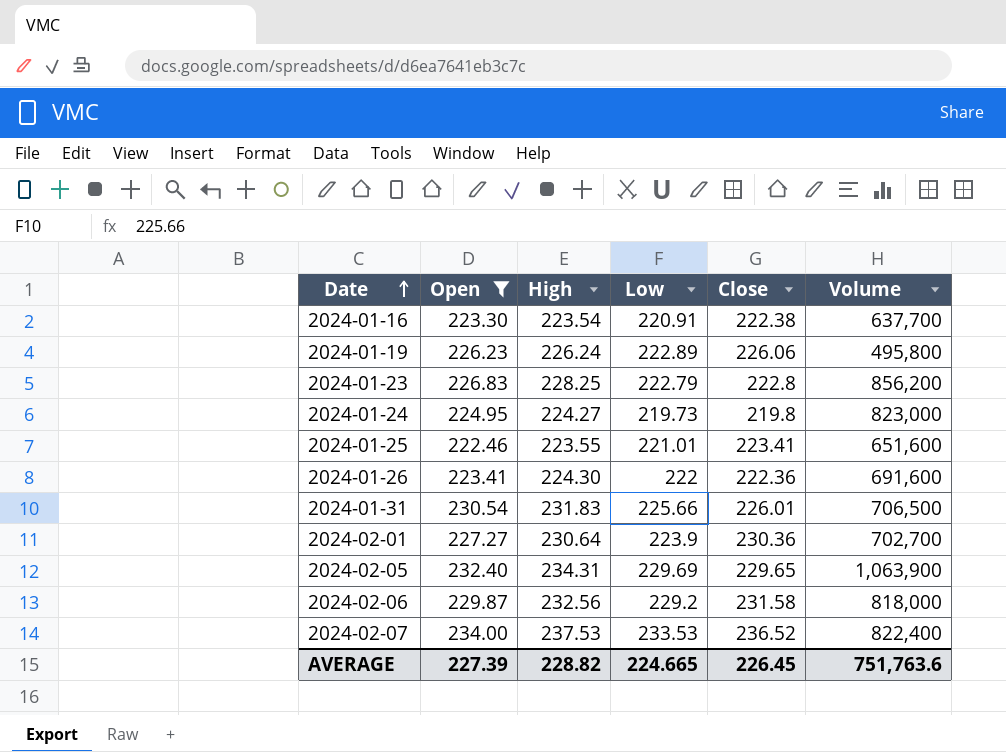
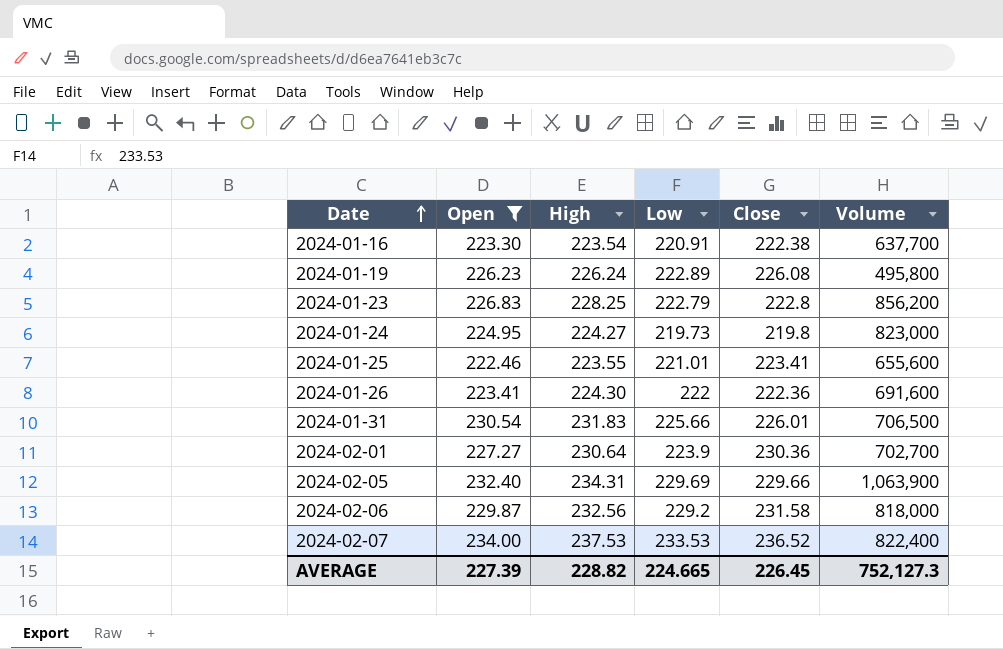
2024-01-19 | Close: 226.06 -> 226.08
2024-01-25 | Volume: 651,600 -> 655,600
2024-02-05 | Close: 229.65 -> 229.66
AVERAGE | Volume: 751,763.6 -> 752,127.3

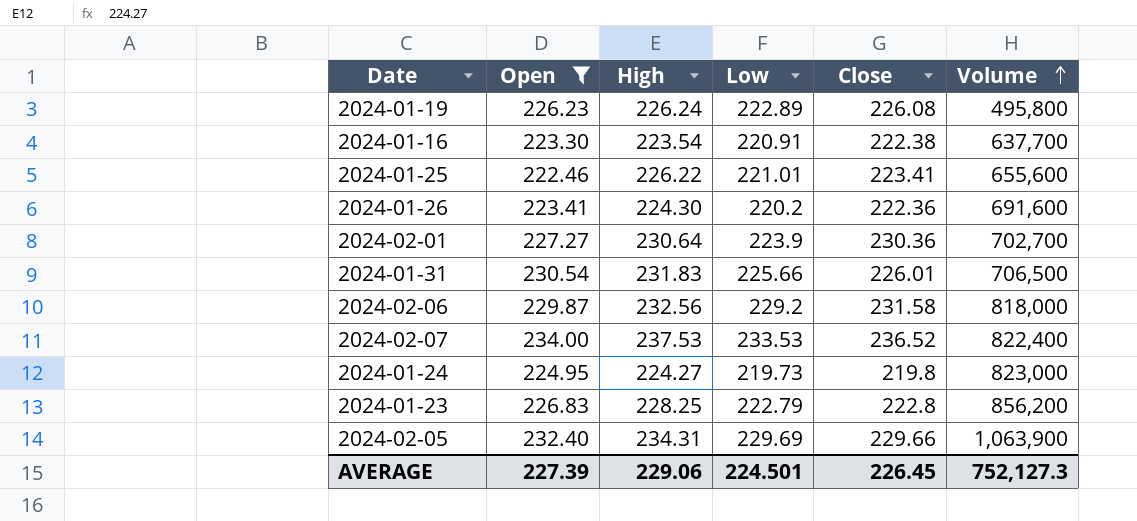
row order: Date ascending -> Volume ascending
2024-01-25 | High: 223.55 -> 226.22
2024-01-26 | Low: 222 -> 220.2
AVERAGE | High: 228.82 -> 229.06
AVERAGE | Low: 224.665 -> 224.501

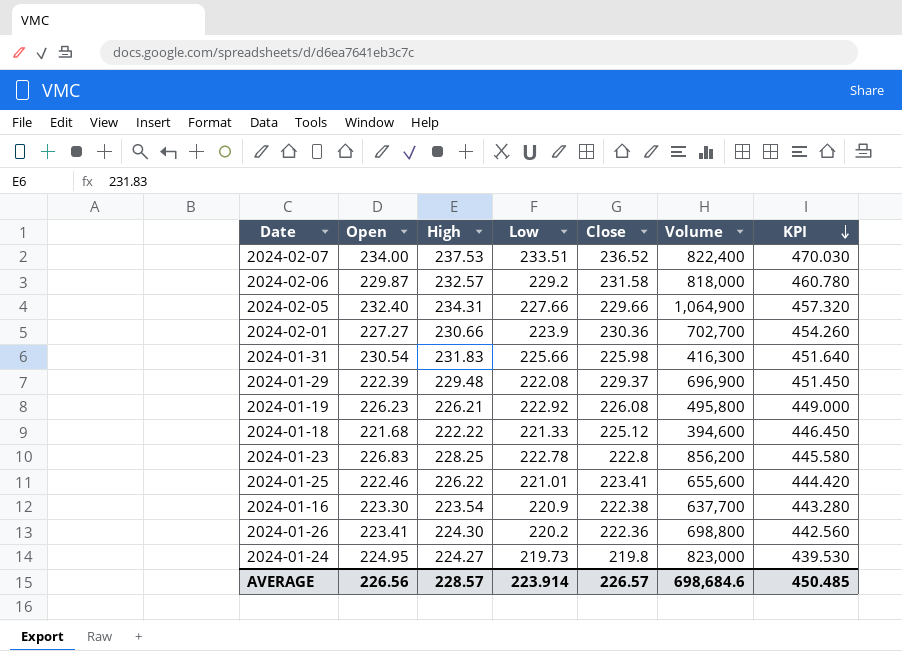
filter: Open >= 222.46 -> none
row order: Volume ascending -> KPI descending
column KPI | formula: none -> [Low] + [Close]
2024-02-07 | Low: 233.53 -> 233.51
2024-02-06 | High: 232.56 -> 232.57
2024-02-05 | Low: 229.69 -> 227.66
2024-02-05 | Volume: 1,063,900 -> 1,064,900
2024-02-01 | High: 230.64 -> 230.66
2024-01-31 | Close: 226.01 -> 225.98
2024-01-31 | Volume: 706,500 -> 416,300
2024-01-19 | High: 226.24 -> 226.21
2024-01-19 | Low: 222.89 -> 222.92
2024-01-23 | Low: 222.79 -> 222.78
2024-01-16 | Low: 220.91 -> 220.9
2024-01-26 | Volume: 691,600 -> 698,800
AVERAGE | Open: 227.39 -> 226.56
AVERAGE | High: 229.06 -> 228.57
AVERAGE | Low: 224.501 -> 223.914
AVERAGE | Close: 226.45 -> 226.57
AVERAGE | Volume: 752,127.3 -> 698,684.6

